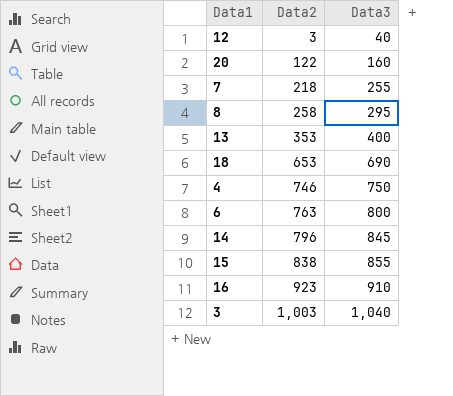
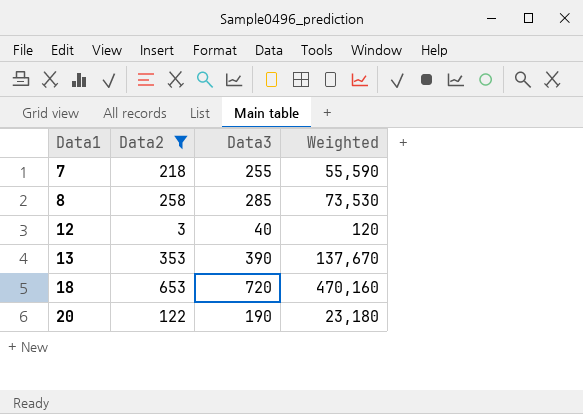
filter: none -> Data2 <= 653
row order: Data2 ascending -> Data1 ascending
column Weighted | formula: none -> [Data2] * [Data3]
8 | Data3: 295 -> 285
13 | Data3: 400 -> 390
18 | Data3: 690 -> 720
20 | Data3: 160 -> 190

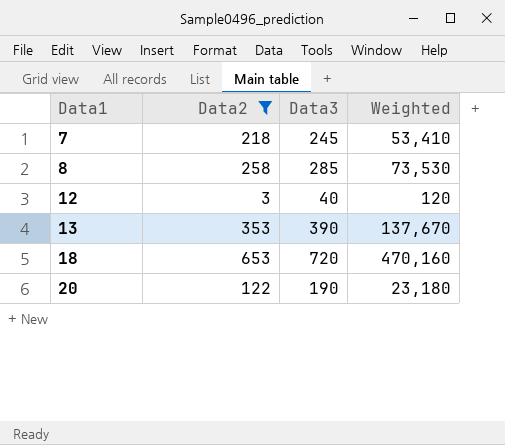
7 | Data3: 255 -> 245
7 | Weighted: 55,590 -> 53,410

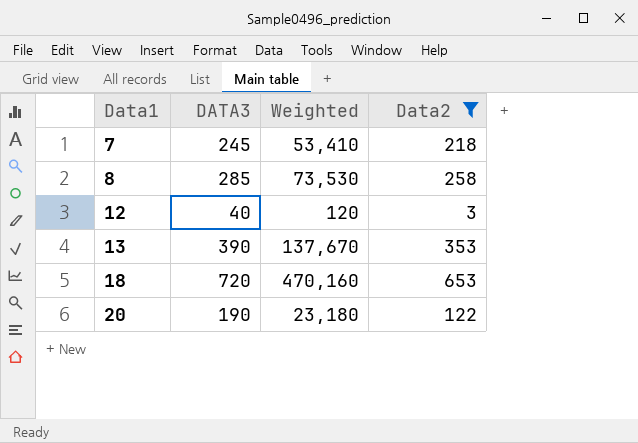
column name: Data3 -> DATA3
column Data2 | position: 2 -> 4

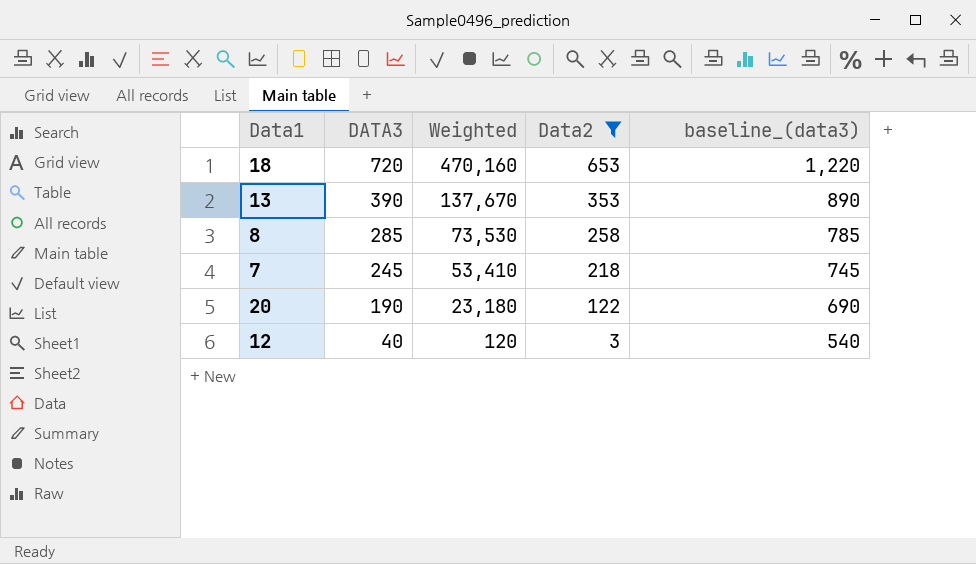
row order: Data1 ascending -> DATA3 descending
column baseline_(data3) | formula: none -> [DATA3] + 500

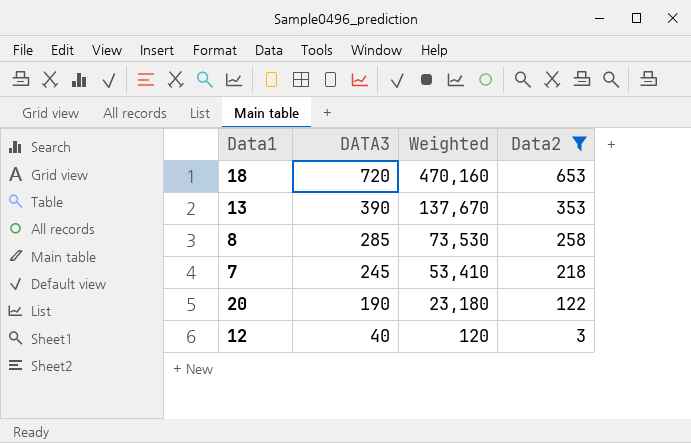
column baseline_(data3) | formula: [DATA3] + 500 -> none

